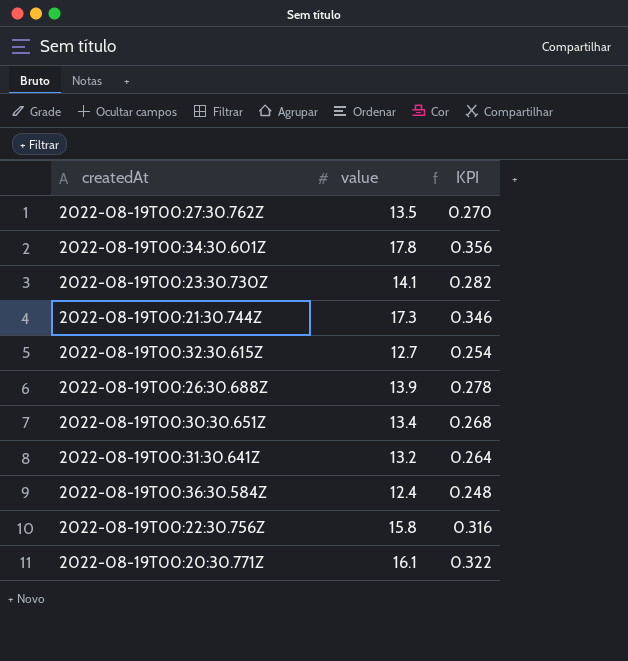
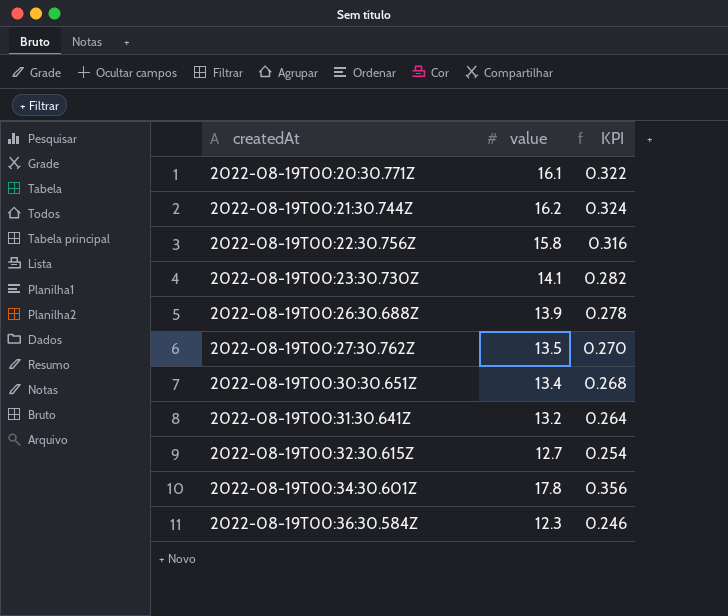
row order: none -> createdAt ascending
2022-08-19T00:21:30.744Z | value: 17.3 -> 16.2
2022-08-19T00:21:30.744Z | KPI: 0.346 -> 0.324
2022-08-19T00:36:30.584Z | value: 12.4 -> 12.3
2022-08-19T00:36:30.584Z | KPI: 0.248 -> 0.246

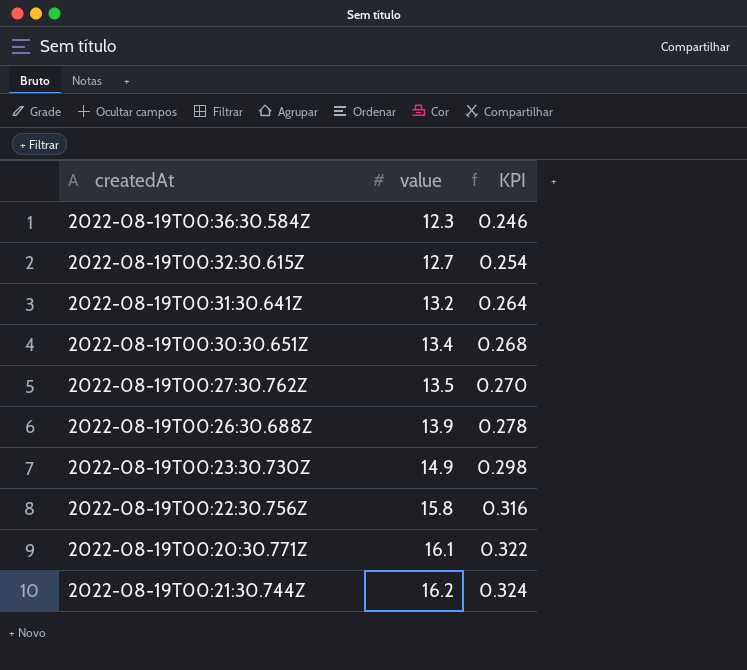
row order: createdAt ascending -> value ascending
row 2022-08-19T00:34:30.601Z: 17.8 | 0.356 -> none
2022-08-19T00:23:30.730Z | value: 14.1 -> 14.9
2022-08-19T00:23:30.730Z | KPI: 0.282 -> 0.298

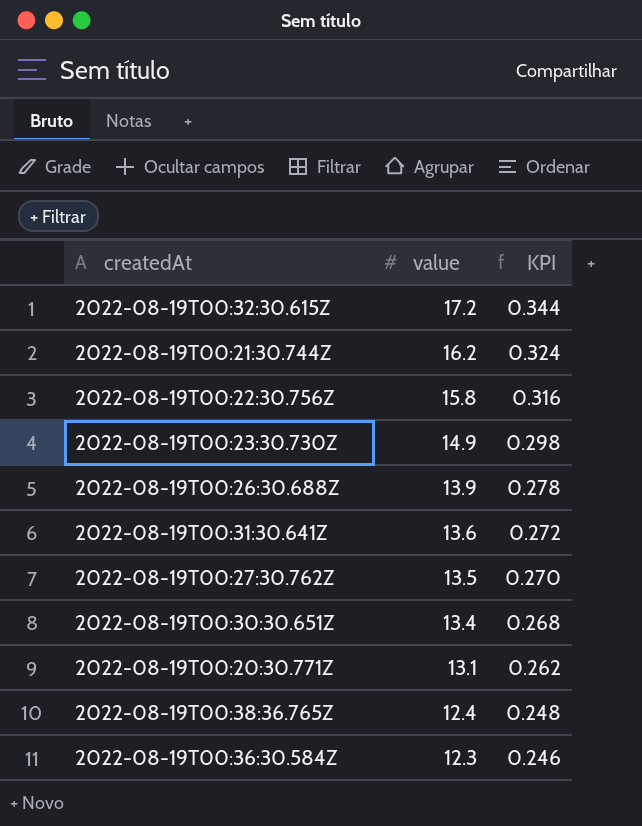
row order: value ascending -> value descending
2022-08-19T00:32:30.615Z | value: 12.7 -> 17.2
2022-08-19T00:32:30.615Z | KPI: 0.254 -> 0.344
2022-08-19T00:31:30.641Z | value: 13.2 -> 13.6
2022-08-19T00:31:30.641Z | KPI: 0.264 -> 0.272
2022-08-19T00:20:30.771Z | value: 16.1 -> 13.1
2022-08-19T00:20:30.771Z | KPI: 0.322 -> 0.262
row 2022-08-19T00:38:36.765Z: none -> 12.4 | 0.248

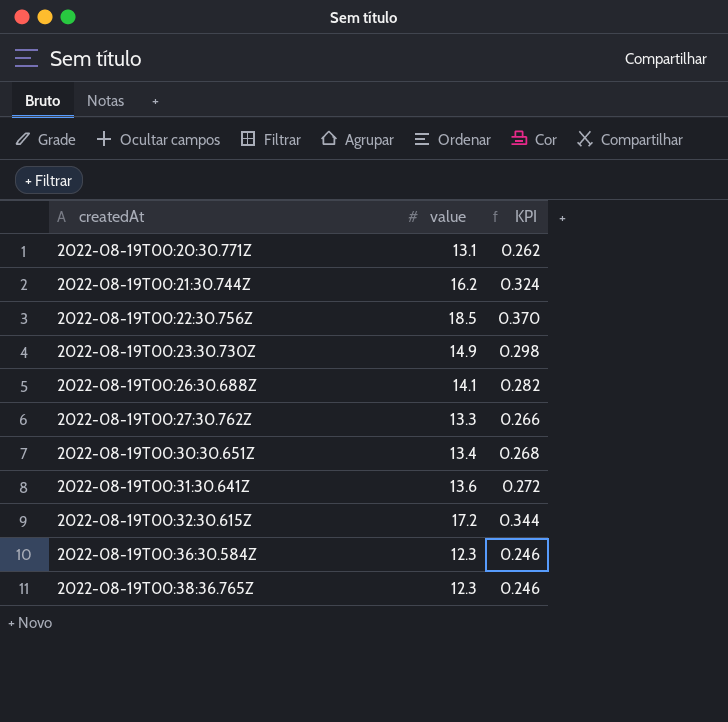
row order: value descending -> createdAt ascending
2022-08-19T00:22:30.756Z | value: 15.8 -> 18.5
2022-08-19T00:22:30.756Z | KPI: 0.316 -> 0.370
2022-08-19T00:26:30.688Z | value: 13.9 -> 14.1
2022-08-19T00:26:30.688Z | KPI: 0.278 -> 0.282
2022-08-19T00:27:30.762Z | value: 13.5 -> 13.3
2022-08-19T00:27:30.762Z | KPI: 0.270 -> 0.266
2022-08-19T00:38:36.765Z | value: 12.4 -> 12.3
2022-08-19T00:38:36.765Z | KPI: 0.248 -> 0.246

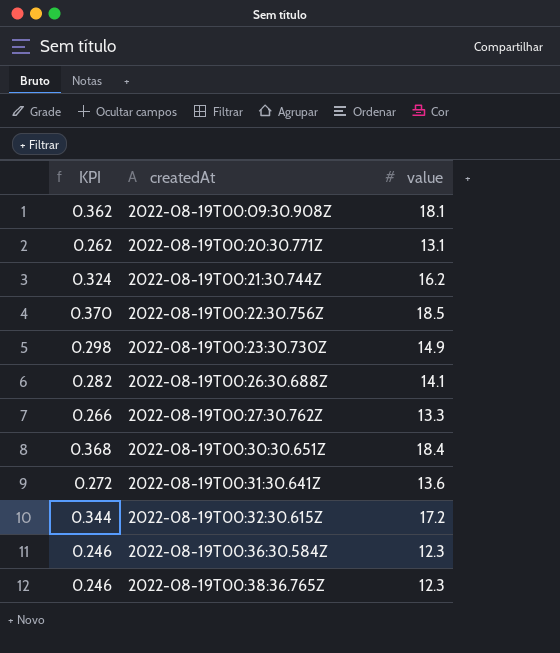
column KPI | position: 3 -> 1
row 2022-08-19T00:09:30.908Z: none -> 0.362 | 18.1
2022-08-19T00:30:30.651Z | KPI: 0.268 -> 0.368
2022-08-19T00:30:30.651Z | value: 13.4 -> 18.4

